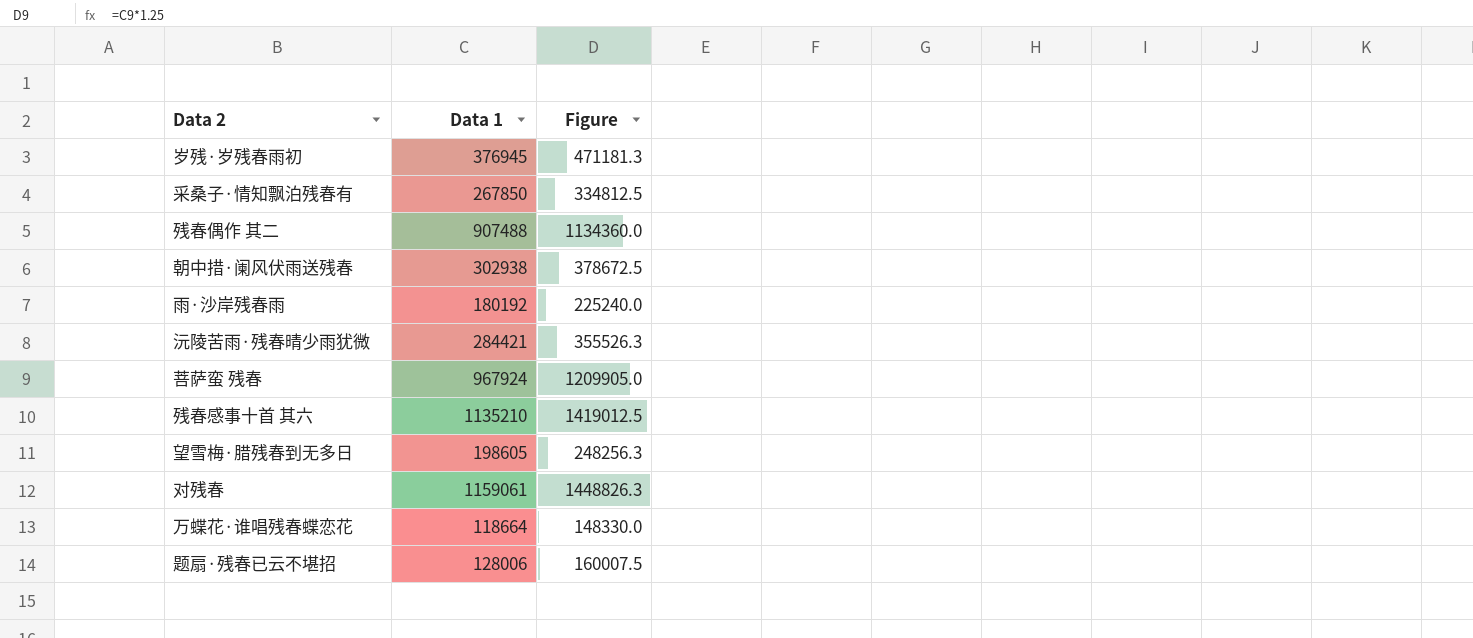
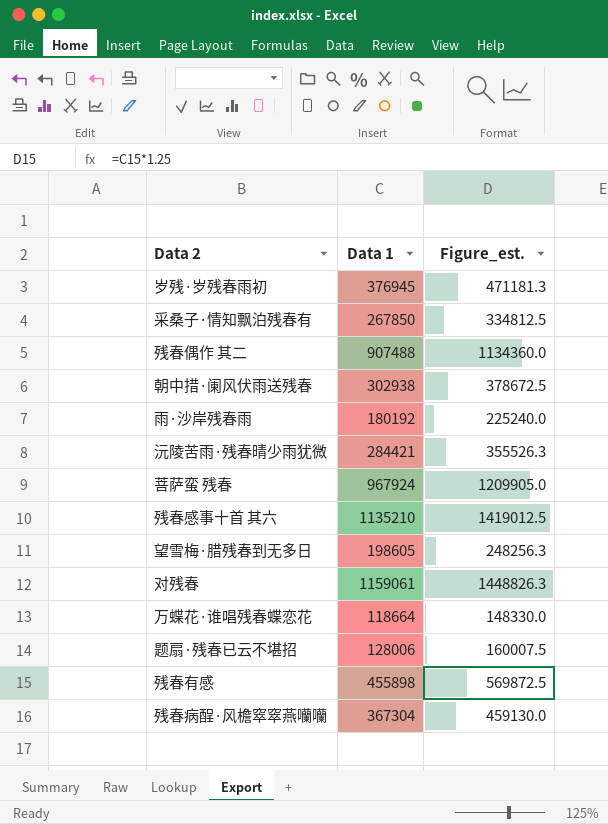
column name: Figure -> Figure_est.
row 残春有感: none -> 455898 | 569872.5
row 残春病酲·风檐窣窣燕囒囒: none -> 367304 | 459130.0

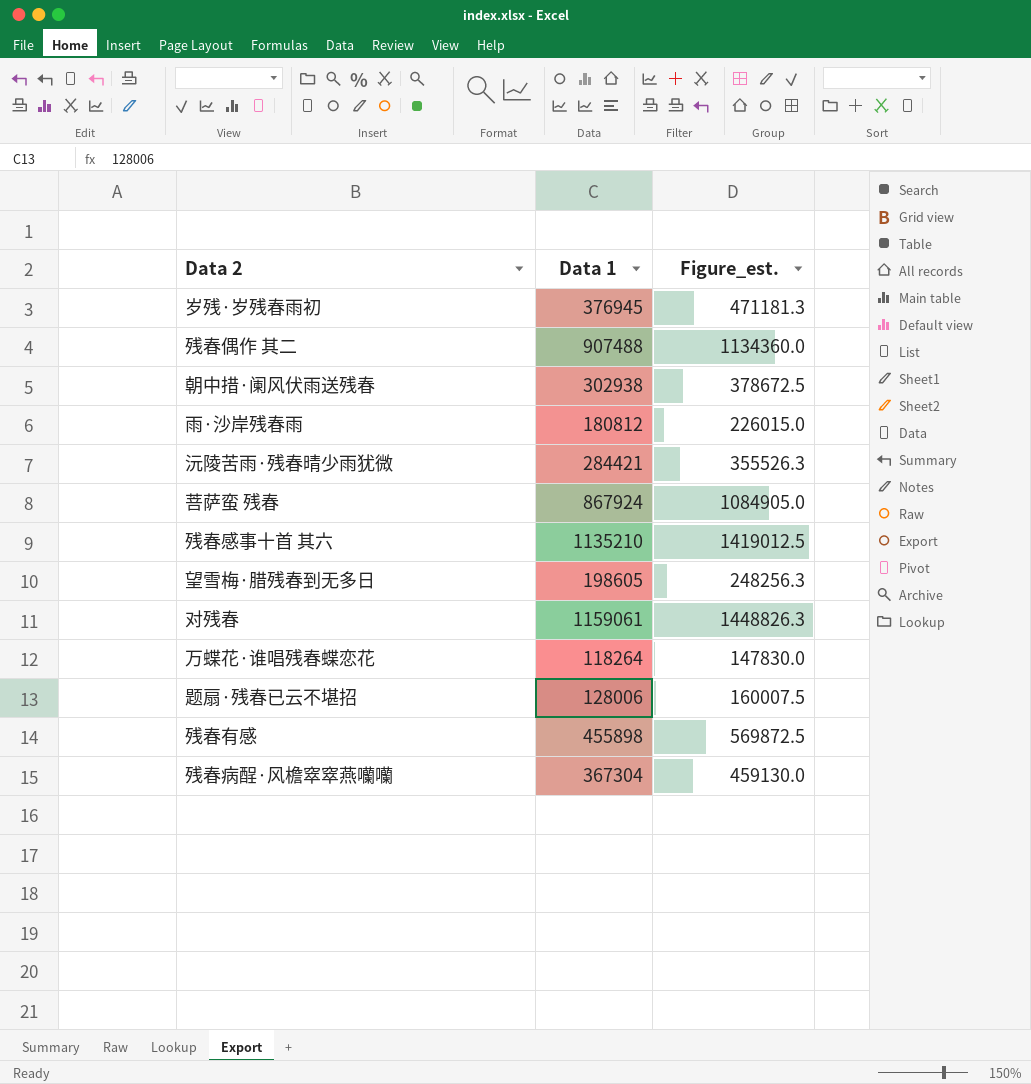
row 采桑子·情知飘泊残春有: 267850 | 334812.5 -> none
雨·沙岸残春雨 | Data 1: 180192 -> 180812
雨·沙岸残春雨 | Figure_est.: 225240.0 -> 226015.0
菩萨蛮 残春 | Data 1: 967924 -> 867924
菩萨蛮 残春 | Figure_est.: 1209905.0 -> 1084905.0
万蝶花·谁唱残春蝶恋花 | Data 1: 118664 -> 118264
万蝶花·谁唱残春蝶恋花 | Figure_est.: 148330.0 -> 147830.0

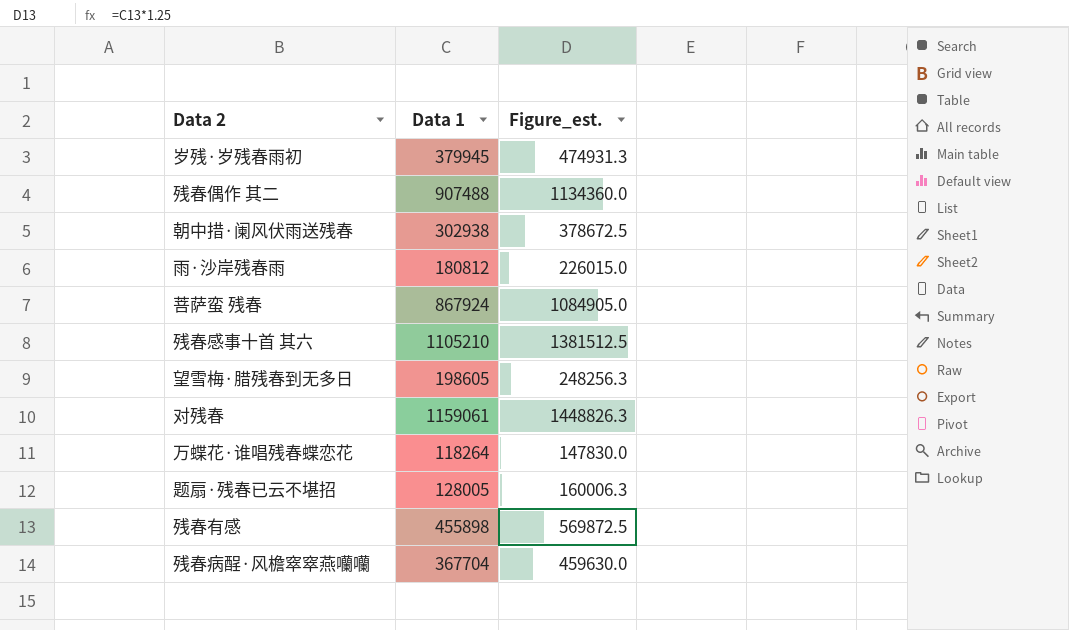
row 沅陵苦雨·残春晴少雨犹微: 284421 | 355526.3 -> none
岁残·岁残春雨初 | Data 1: 376945 -> 379945
岁残·岁残春雨初 | Figure_est.: 471181.3 -> 474931.3
残春感事十首 其六 | Data 1: 1135210 -> 1105210
残春感事十首 其六 | Figure_est.: 1419012.5 -> 1381512.5
题扇·残春已云不堪招 | Data 1: 128006 -> 128005
题扇·残春已云不堪招 | Figure_est.: 160007.5 -> 160006.3
残春病酲·风檐窣窣燕囒囒 | Data 1: 367304 -> 367704
残春病酲·风檐窣窣燕囒囒 | Figure_est.: 459130.0 -> 459630.0

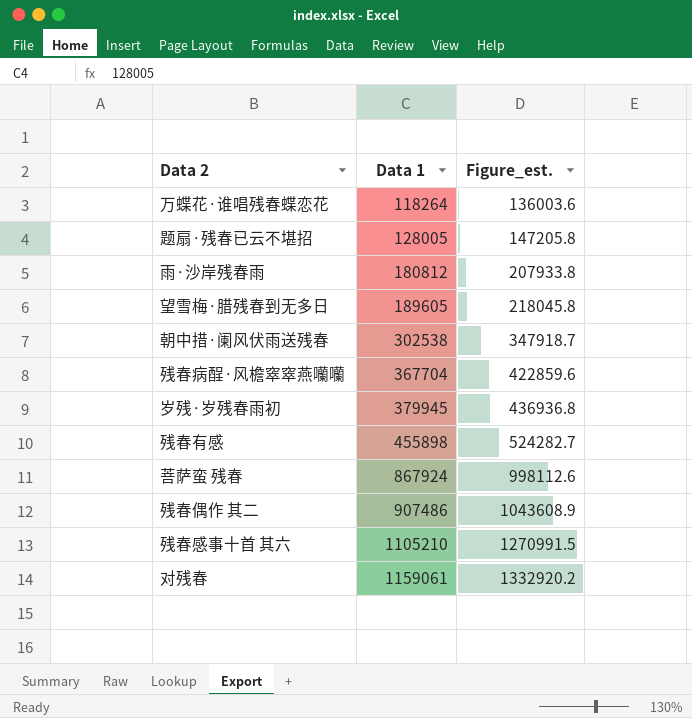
row order: none -> Data 1 ascending
column Figure_est. | formula: [Data 1] * 1.25 -> [Data 1] * 1.15
望雪梅·腊残春到无多日 | Data 1: 198605 -> 189605
朝中措·阑风伏雨送残春 | Data 1: 302938 -> 302538
残春偶作 其二 | Data 1: 907488 -> 907486

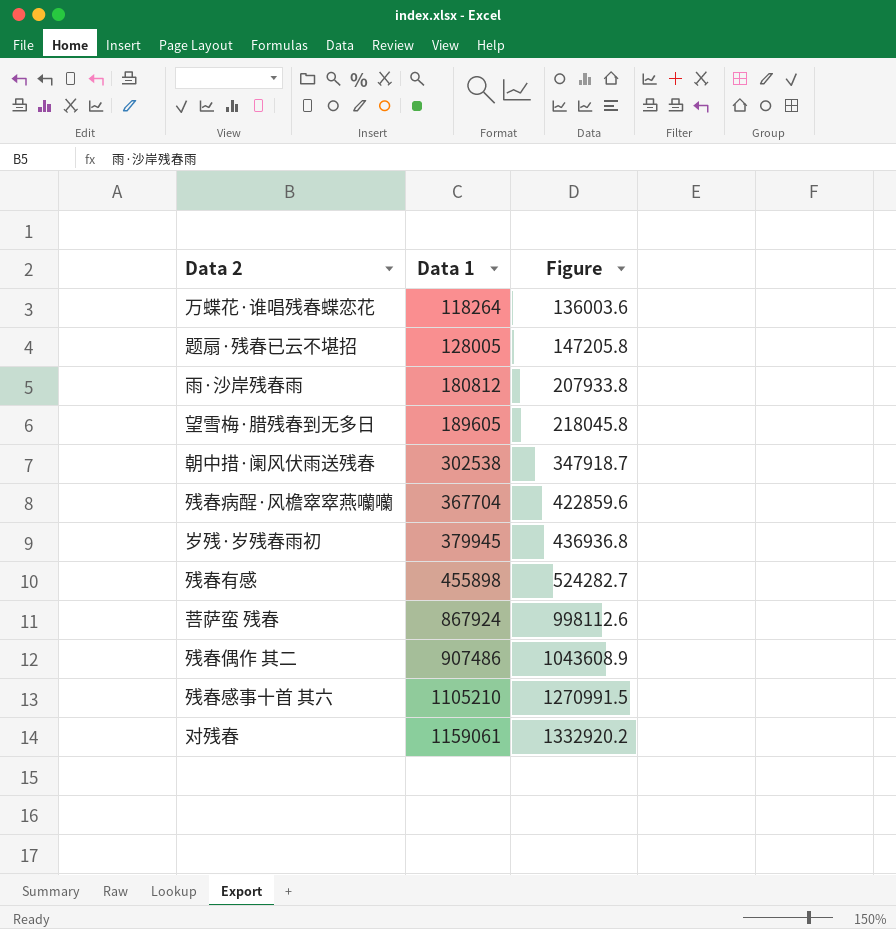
column name: Figure_est. -> Figure

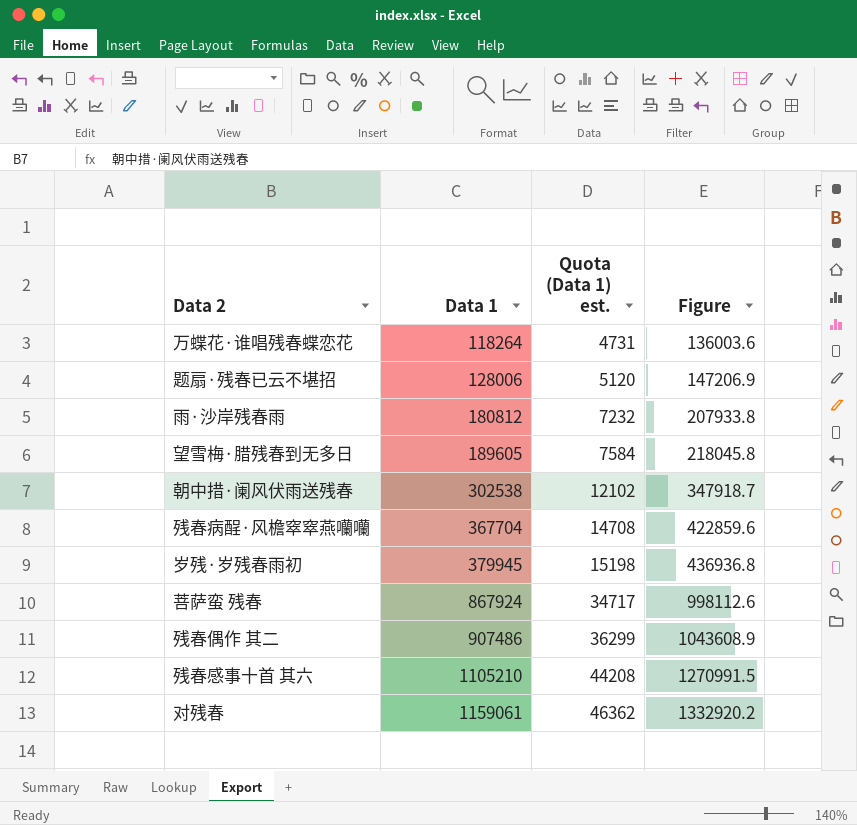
column Quota (Data 1) est. | formula: none -> [Data 1] * 0.04
row 残春有感: 455898 | 524282.7 -> none
题扇·残春已云不堪招 | Data 1: 128005 -> 128006
题扇·残春已云不堪招 | Figure: 147205.8 -> 147206.9

